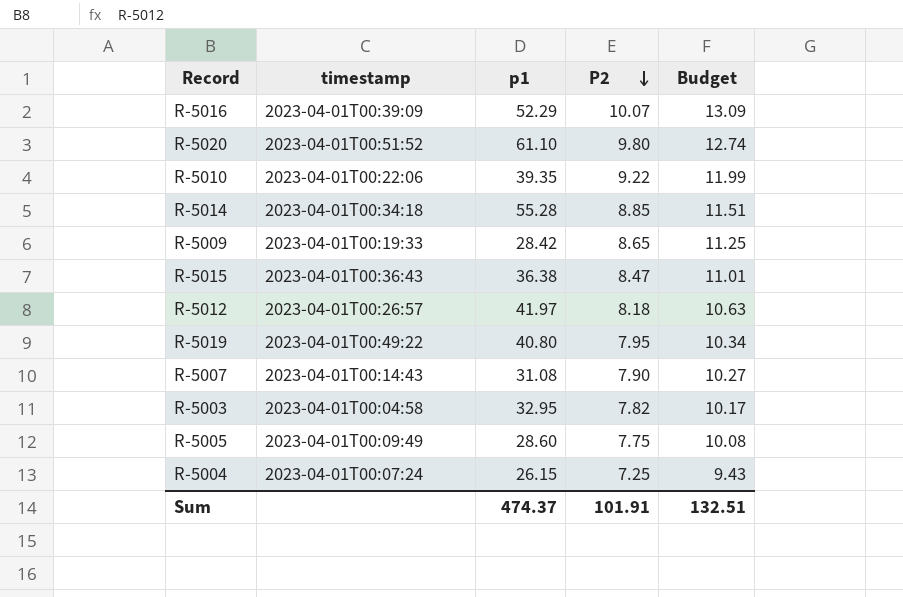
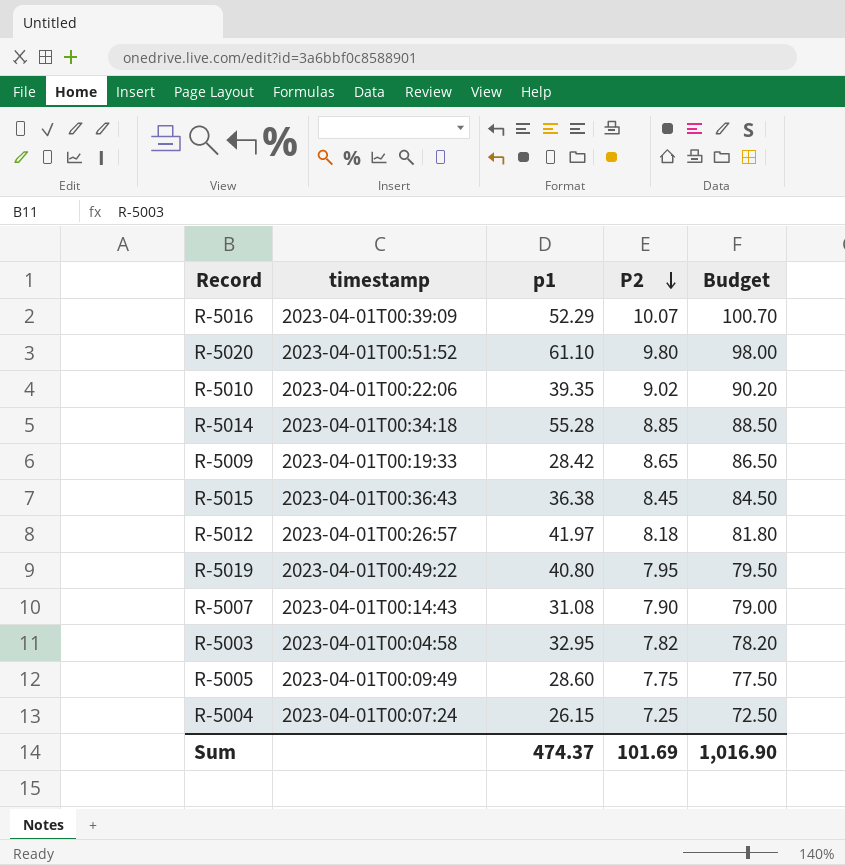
column Budget | formula: [P2] * 1.3 -> [P2] * 10
R-5010 | P2: 9.22 -> 9.02
R-5015 | P2: 8.47 -> 8.45
Sum | P2: 101.91 -> 101.69
Sum | Budget: 132.51 -> 1,016.90

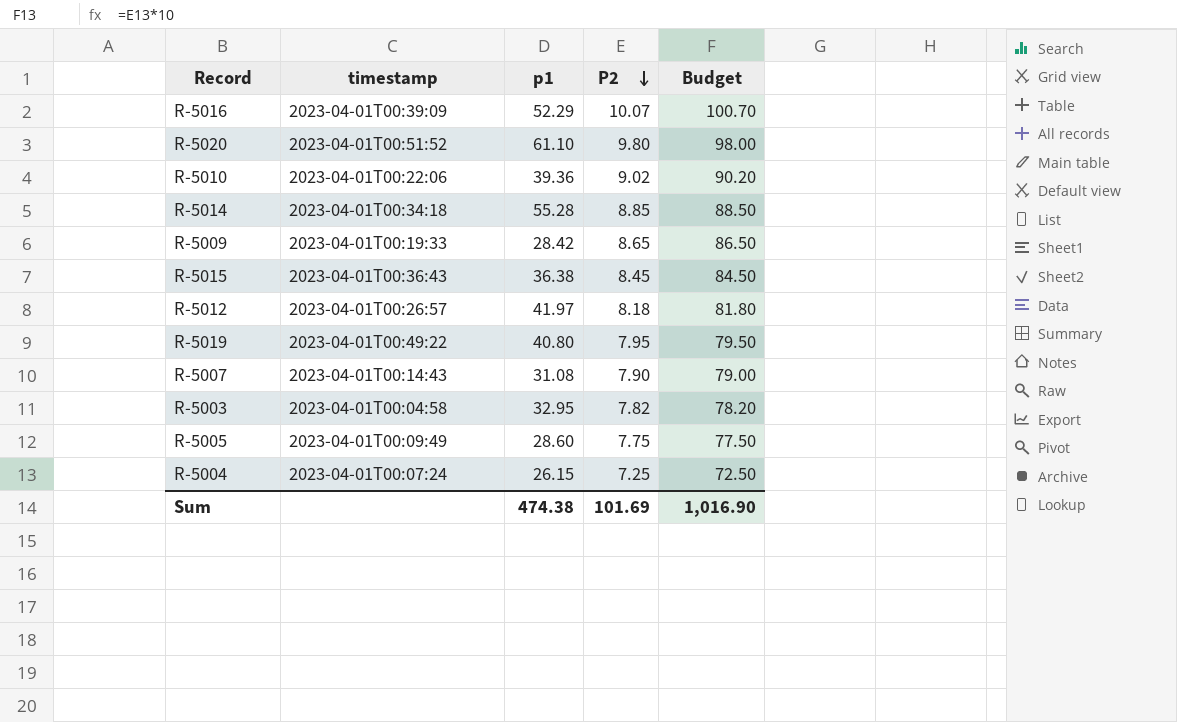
R-5010 | p1: 39.35 -> 39.36
Sum | p1: 474.37 -> 474.38

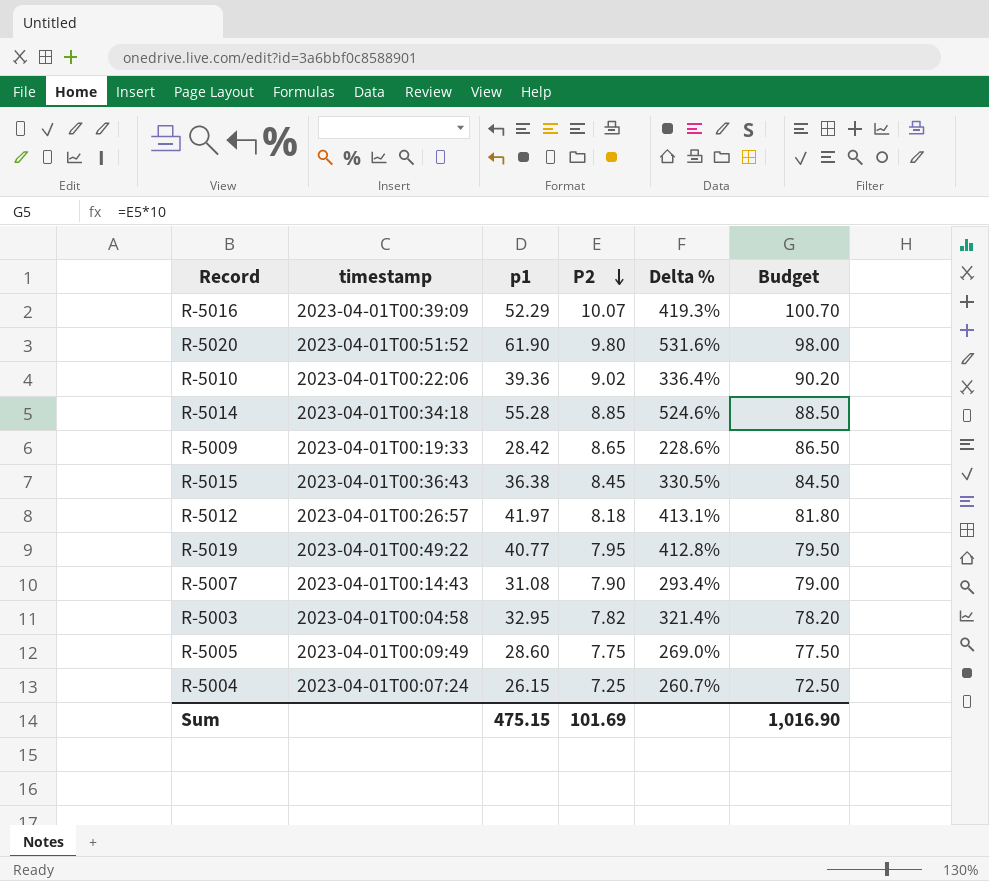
column Delta % | formula: none -> ([p1] - [P2]) / [P2]
R-5020 | p1: 61.10 -> 61.90
R-5019 | p1: 40.80 -> 40.77
Sum | p1: 474.38 -> 475.15

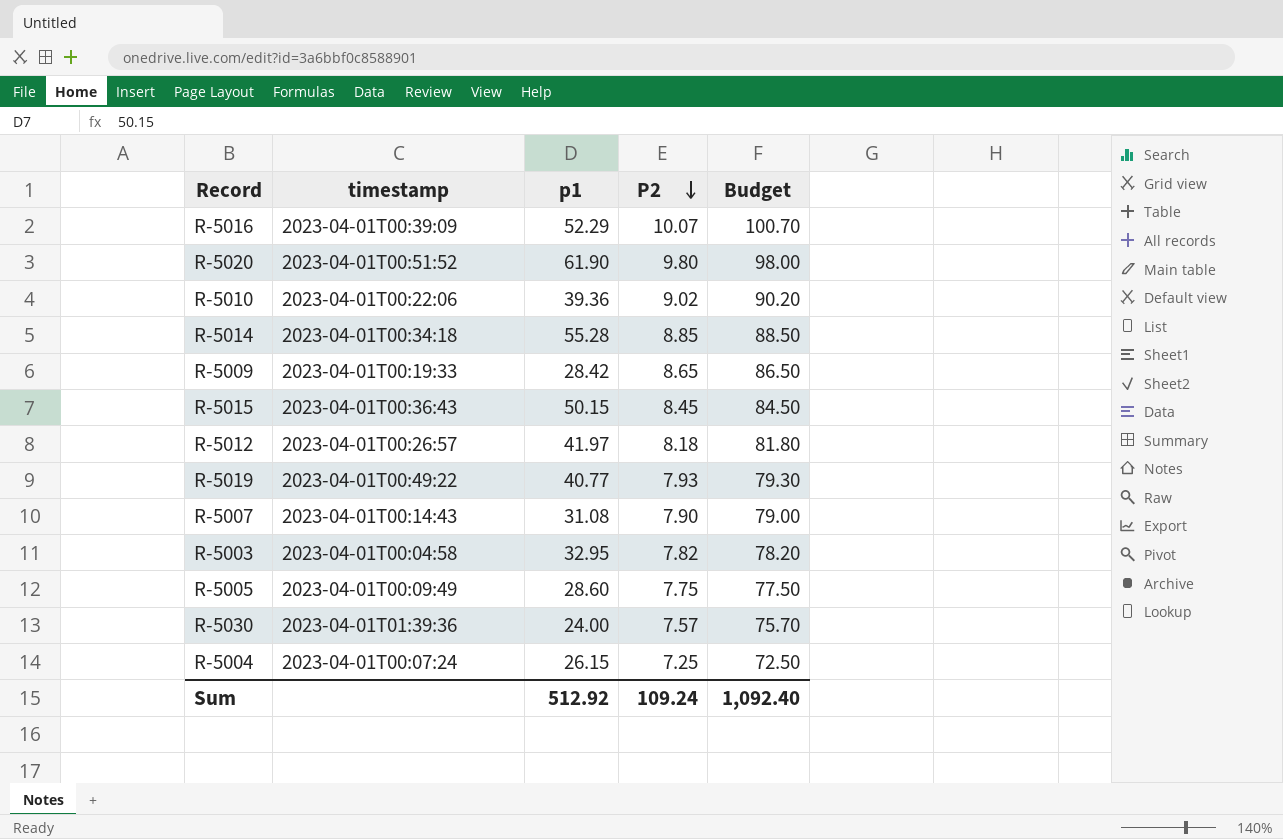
column Delta % | formula: ([p1] - [P2]) / [P2] -> none
R-5015 | p1: 36.38 -> 50.15
R-5019 | P2: 7.95 -> 7.93
R-5019 | Budget: 79.50 -> 79.30
row R-5030: none -> 2023-04-01T01:39:36 | 24.00 | 7.57 | 75.70
Sum | p1: 475.15 -> 512.92
Sum | P2: 101.69 -> 109.24
Sum | Budget: 1,016.90 -> 1,092.40

